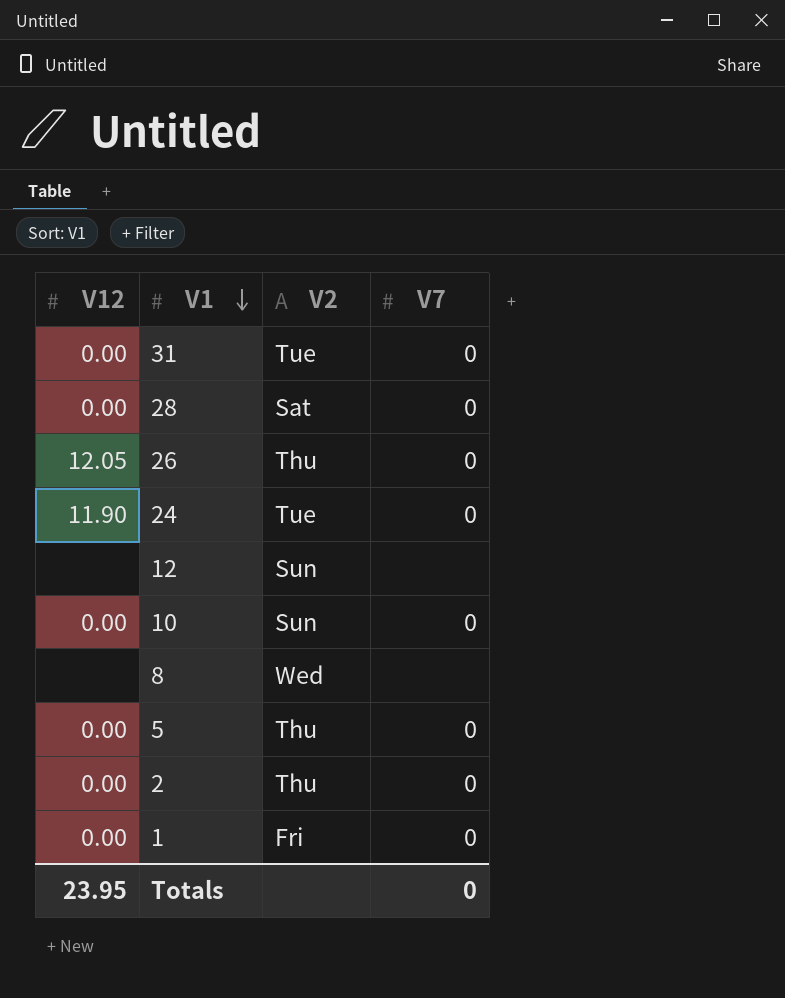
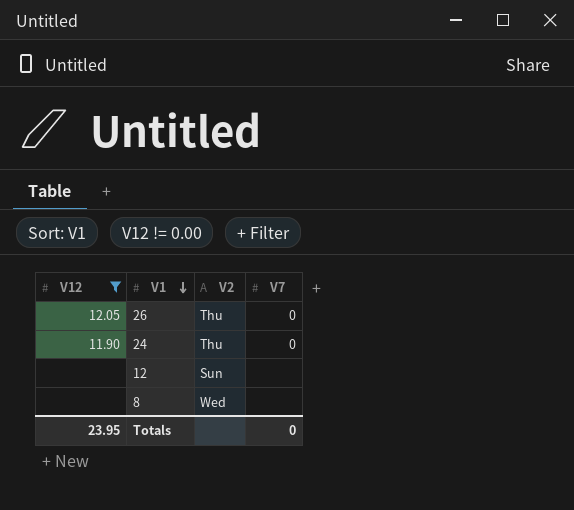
filter: none -> V12 != 0.00
24 | V2: Tue -> Thu

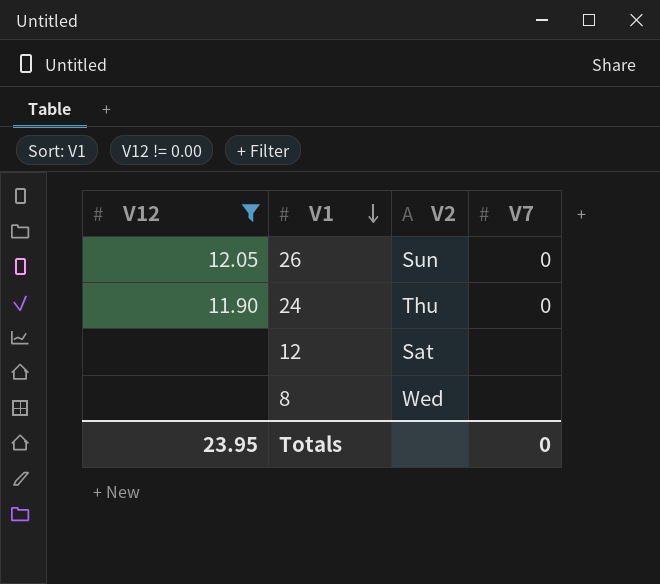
26 | V2: Thu -> Sun
12 | V2: Sun -> Sat

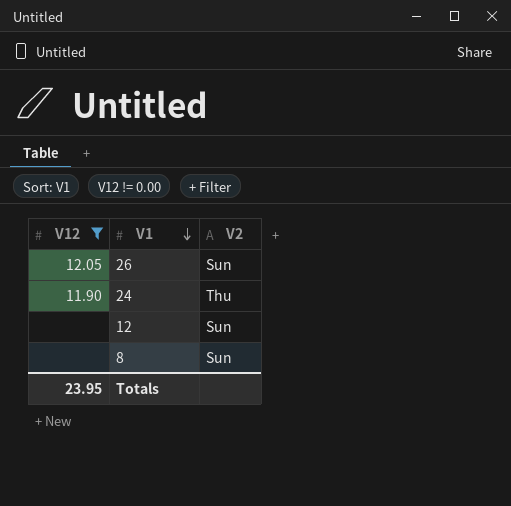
column V7 | position: 4 -> none
12 | V2: Sat -> Sun
8 | V2: Wed -> Sun

